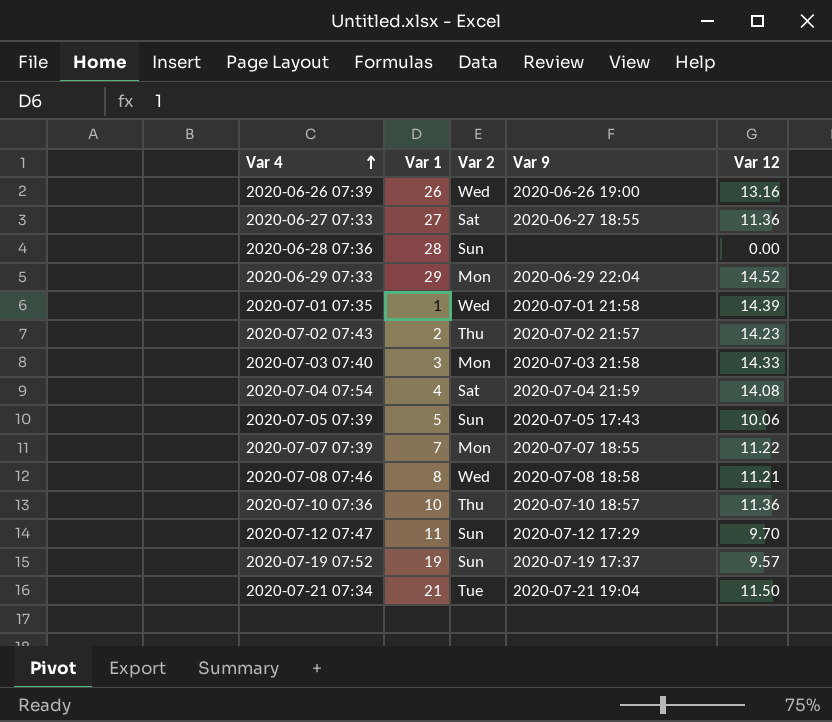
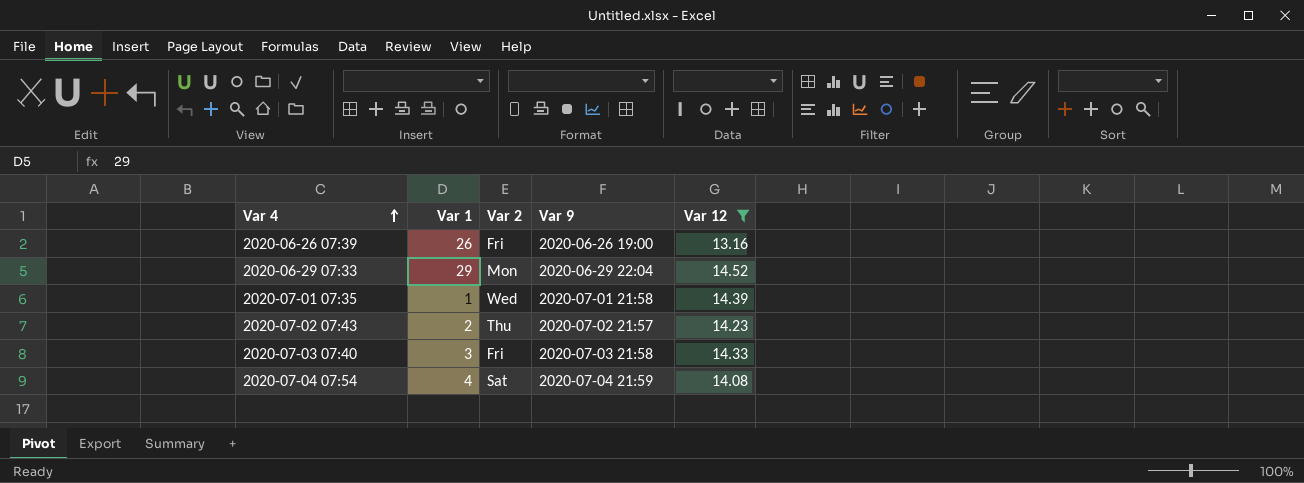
filter: none -> Var 12 >= 13.16
2020-06-26 07:39 | Var 2: Wed -> Fri
2020-07-03 07:40 | Var 2: Mon -> Fri

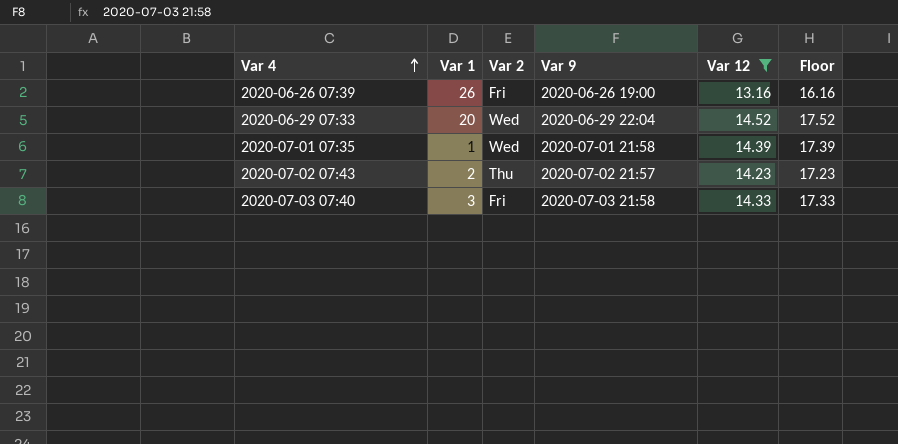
column Floor | formula: none -> [Var 12] + 3
row 2020-07-04 07:54: 4 | Sat | 2020-07-04 21:59 | 14.08 -> none
2020-06-29 07:33 | Var 1: 29 -> 20
2020-06-29 07:33 | Var 2: Mon -> Wed

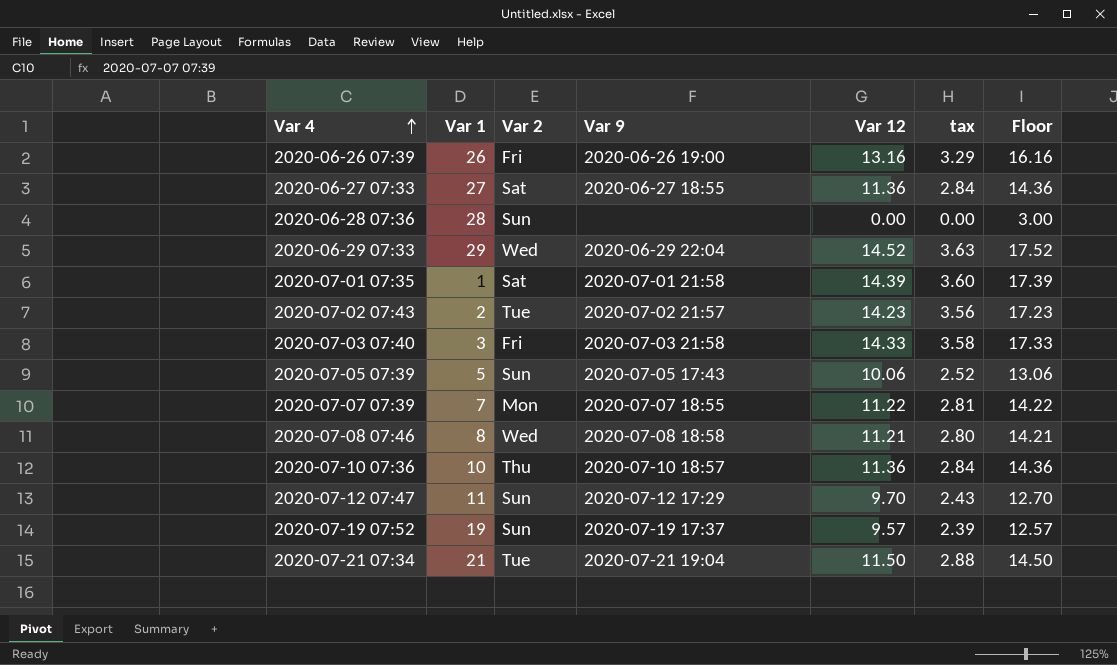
filter: Var 12 >= 13.16 -> none
column tax | formula: none -> [Var 12] * 0.25
2020-06-29 07:33 | Var 1: 20 -> 29
2020-07-01 07:35 | Var 2: Wed -> Sat
2020-07-02 07:43 | Var 2: Thu -> Tue

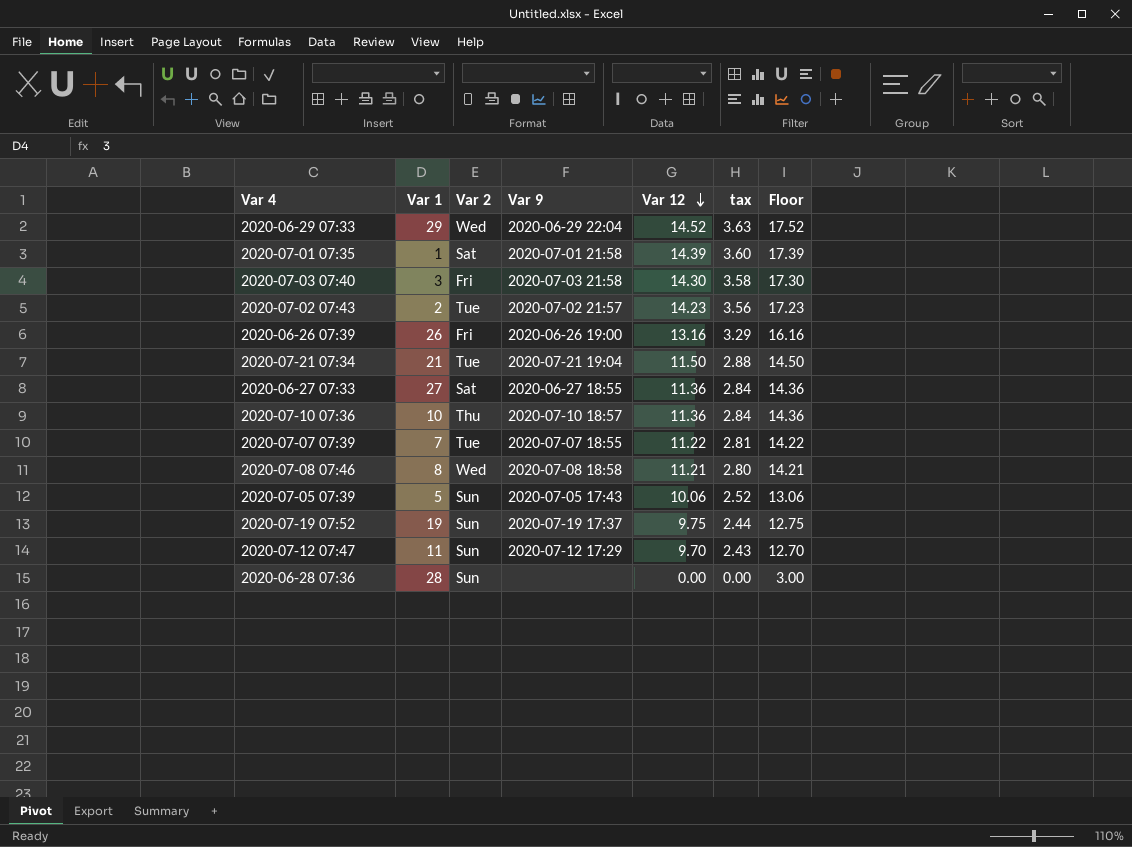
row order: Var 4 ascending -> Var 12 descending
2020-07-03 07:40 | Var 12: 14.33 -> 14.30
2020-07-03 07:40 | Floor: 17.33 -> 17.30
2020-07-07 07:39 | Var 2: Mon -> Tue
2020-07-19 07:52 | Var 12: 9.57 -> 9.75
2020-07-19 07:52 | tax: 2.39 -> 2.44
2020-07-19 07:52 | Floor: 12.57 -> 12.75

